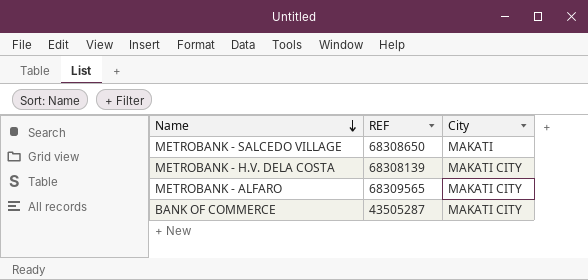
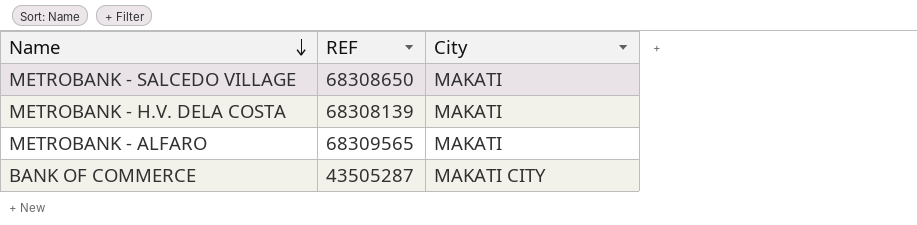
METROBANK - H.V. DELA COSTA | City: MAKATI CITY -> MAKATI
METROBANK - ALFARO | City: MAKATI CITY -> MAKATI

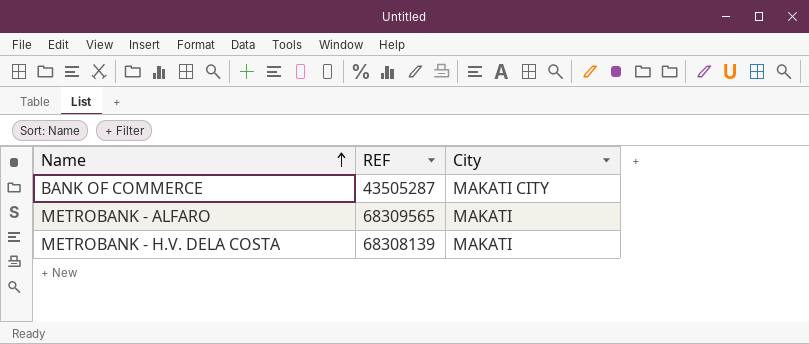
row order: Name descending -> Name ascending
row METROBANK - SALCEDO VILLAGE: 68308650 | MAKATI -> none

